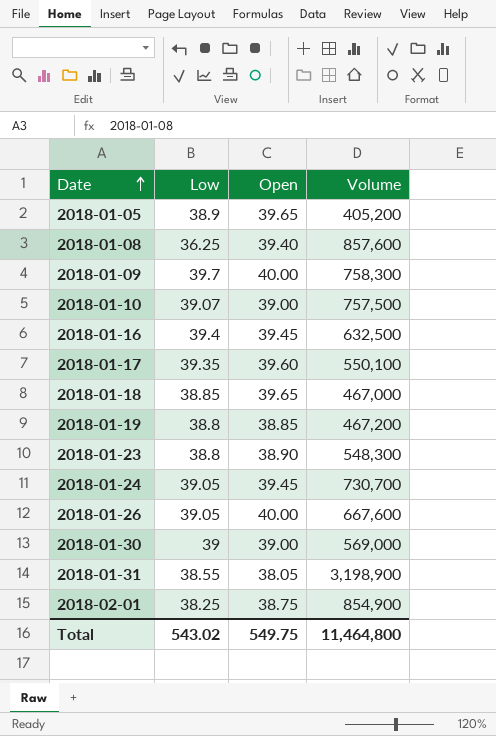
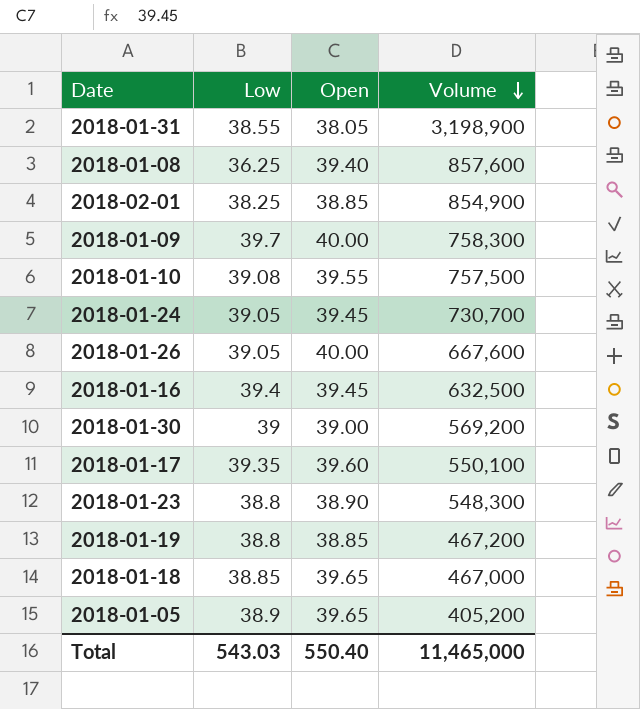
row order: Date ascending -> Volume descending
2018-02-01 | Open: 38.75 -> 38.85
2018-01-10 | Low: 39.07 -> 39.08
2018-01-10 | Open: 39.00 -> 39.55
2018-01-30 | Volume: 569,000 -> 569,200
Total | Low: 543.02 -> 543.03
Total | Open: 549.75 -> 550.40
Total | Volume: 11,464,800 -> 11,465,000

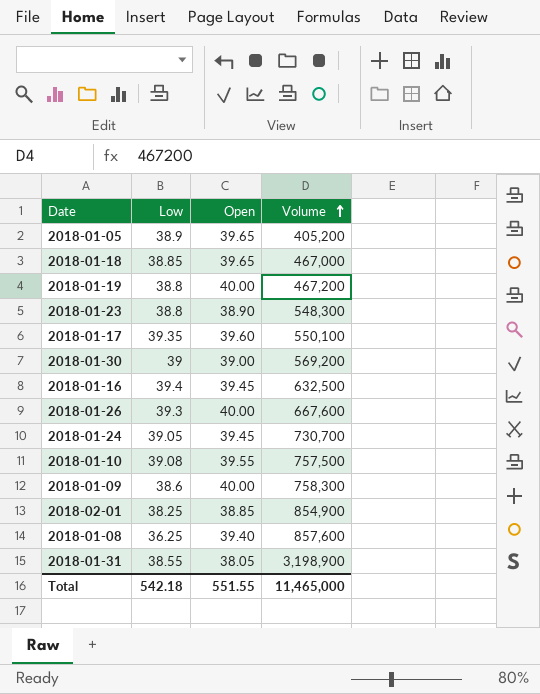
row order: Volume descending -> Volume ascending
2018-01-19 | Open: 38.85 -> 40.00
2018-01-26 | Low: 39.05 -> 39.3
2018-01-09 | Low: 39.7 -> 38.6
Total | Low: 543.03 -> 542.18
Total | Open: 550.40 -> 551.55

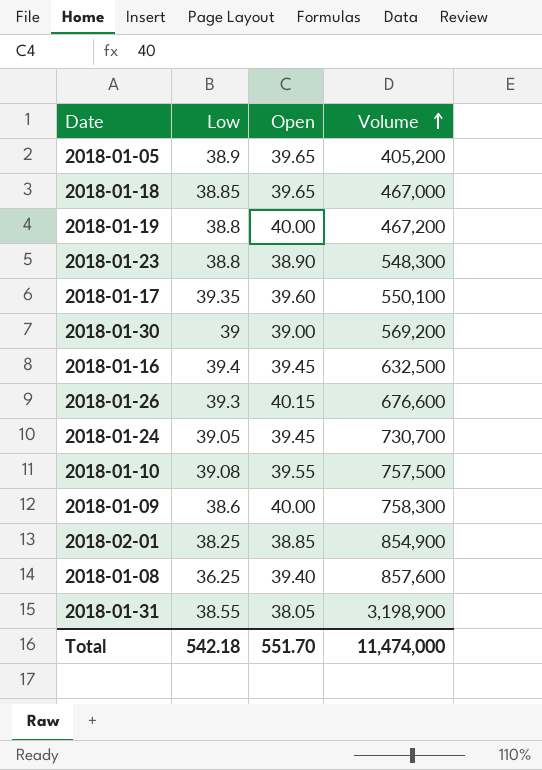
2018-01-26 | Open: 40.00 -> 40.15
2018-01-26 | Volume: 667,600 -> 676,600
Total | Open: 551.55 -> 551.70
Total | Volume: 11,465,000 -> 11,474,000

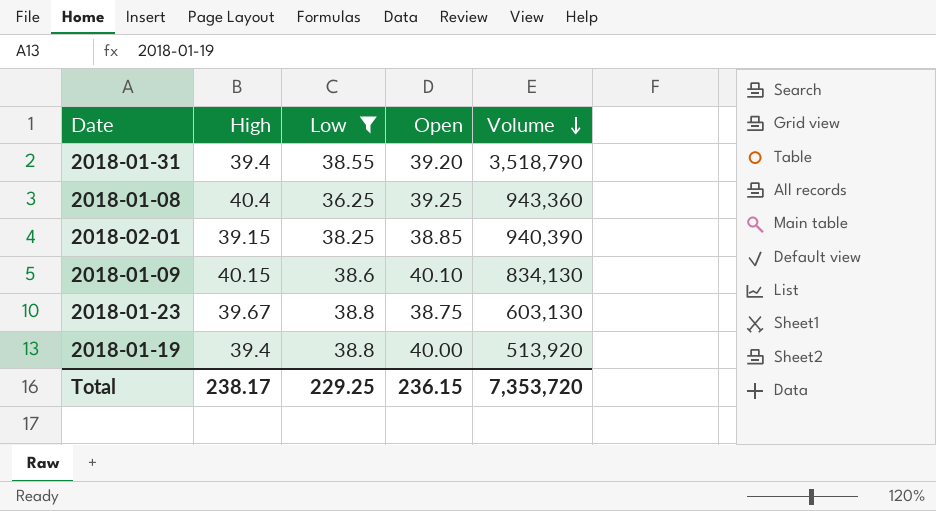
filter: none -> Low <= 38.8
row order: Volume ascending -> Volume descending
column High | position: none -> 2
2018-01-31 | Open: 38.05 -> 39.20
2018-01-31 | Volume: 3,198,900 -> 3,518,790
2018-01-08 | Open: 39.40 -> 39.25
2018-01-08 | Volume: 857,600 -> 943,360
2018-02-01 | Volume: 854,900 -> 940,390
2018-01-09 | Open: 40.00 -> 40.10
2018-01-09 | Volume: 758,300 -> 834,130
2018-01-23 | Open: 38.90 -> 38.75
2018-01-23 | Volume: 548,300 -> 603,130
2018-01-19 | Volume: 467,200 -> 513,920
Total | Low: 542.18 -> 229.25
Total | Open: 551.70 -> 236.15
Total | Volume: 11,474,000 -> 7,353,720

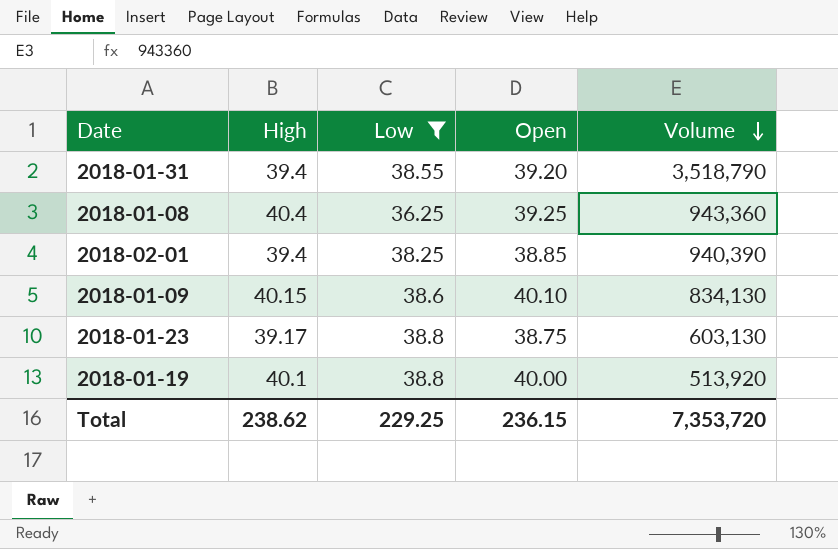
2018-02-01 | High: 39.15 -> 39.4
2018-01-23 | High: 39.67 -> 39.17
2018-01-19 | High: 39.4 -> 40.1
Total | High: 238.17 -> 238.62

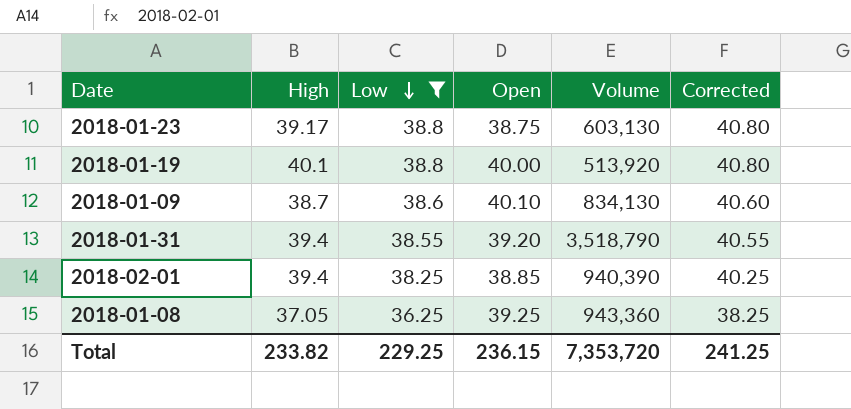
row order: Volume descending -> Low descending
column Corrected | formula: none -> [Low] + 2
2018-01-09 | High: 40.15 -> 38.7
2018-01-08 | High: 40.4 -> 37.05
Total | High: 238.62 -> 233.82

